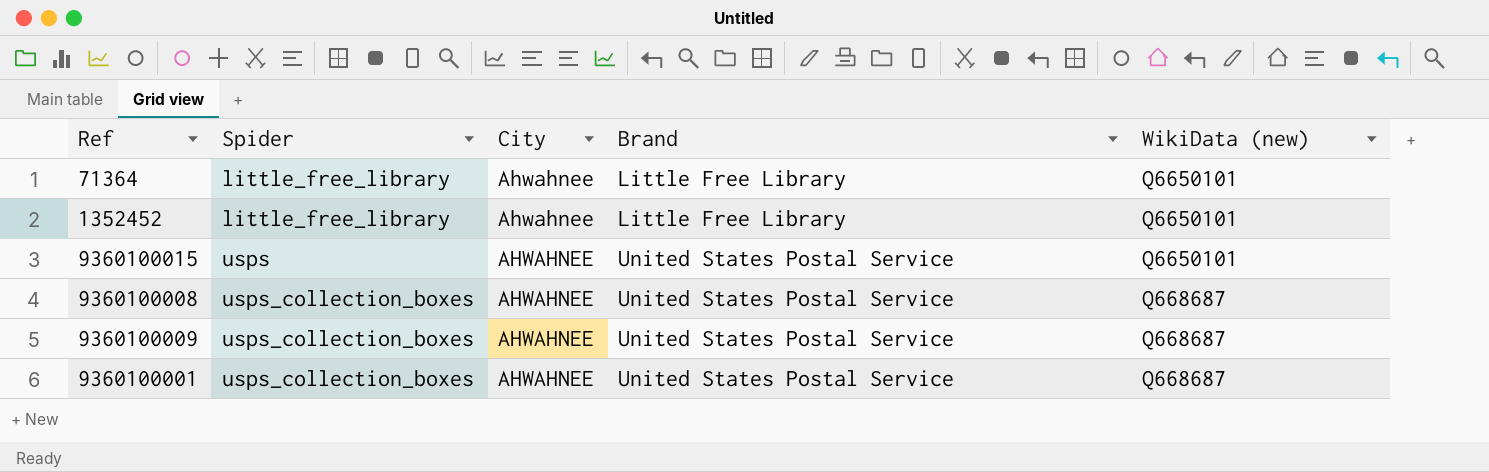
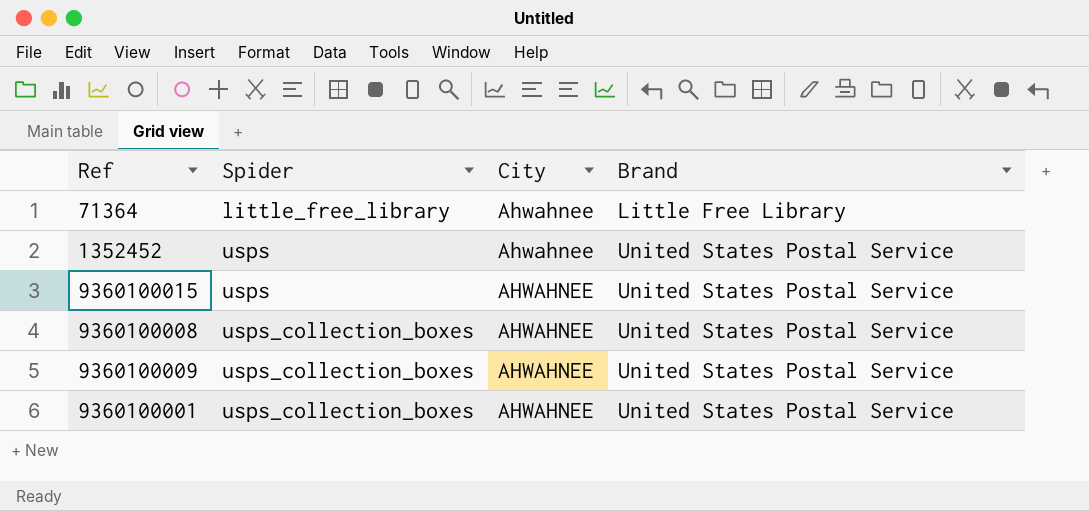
column WikiData (new) | position: 5 -> none
1352452 | Spider: little_free_library -> usps
1352452 | Brand: Little Free Library -> United States Postal Service

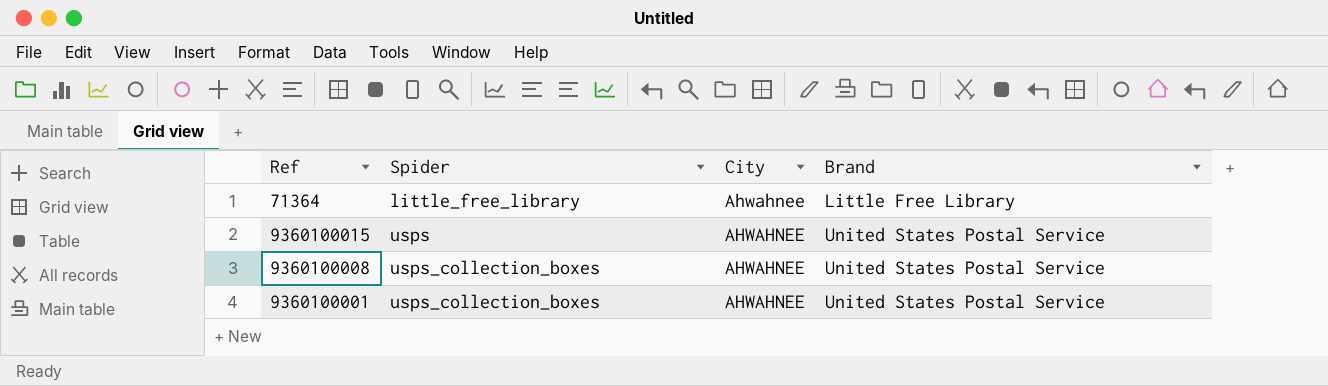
row 1352452: usps | Ahwahnee | United States Postal Service -> none
row 9360100009: usps_collection_boxes | AHWAHNEE | United States Postal Service -> none

